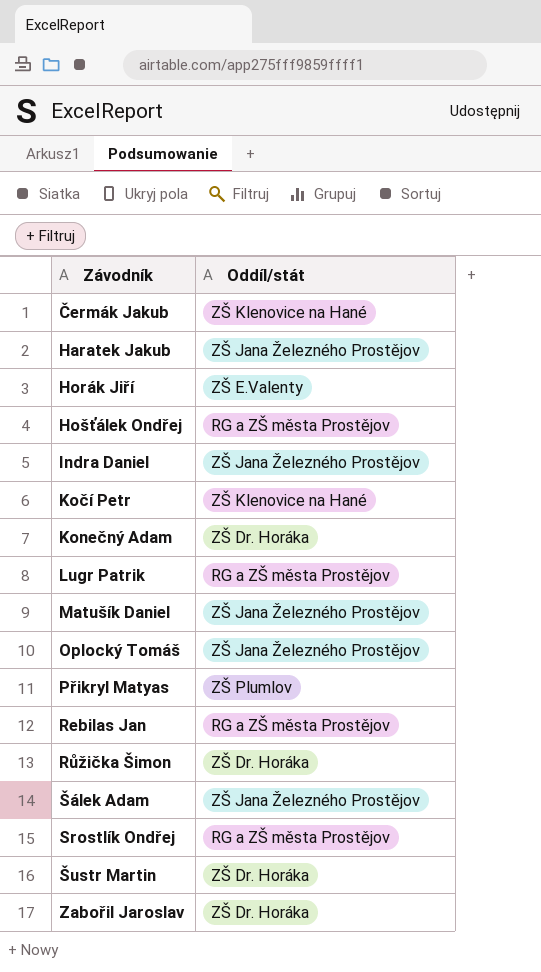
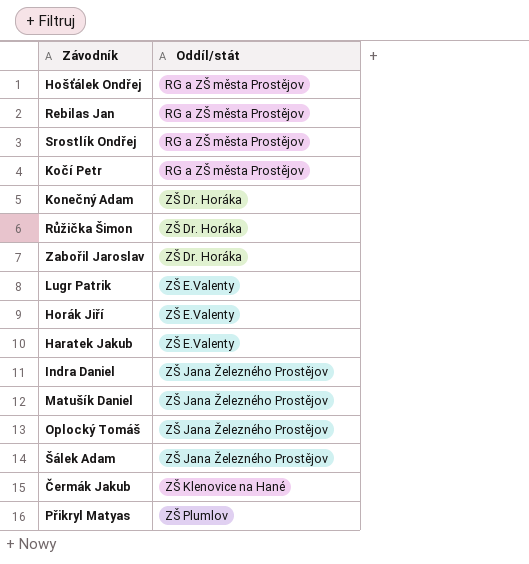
row order: Závodník ascending -> Oddíl/stát ascending
row Šustr Martin: ZŠ Dr. Horáka -> none
Kočí Petr | Oddíl/stát: ZŠ Klenovice na Hané -> RG a ZŠ města Prostějov
Lugr Patrik | Oddíl/stát: RG a ZŠ města Prostějov -> ZŠ E.Valenty
Haratek Jakub | Oddíl/stát: ZŠ Jana Železného Prostějov -> ZŠ E.Valenty

